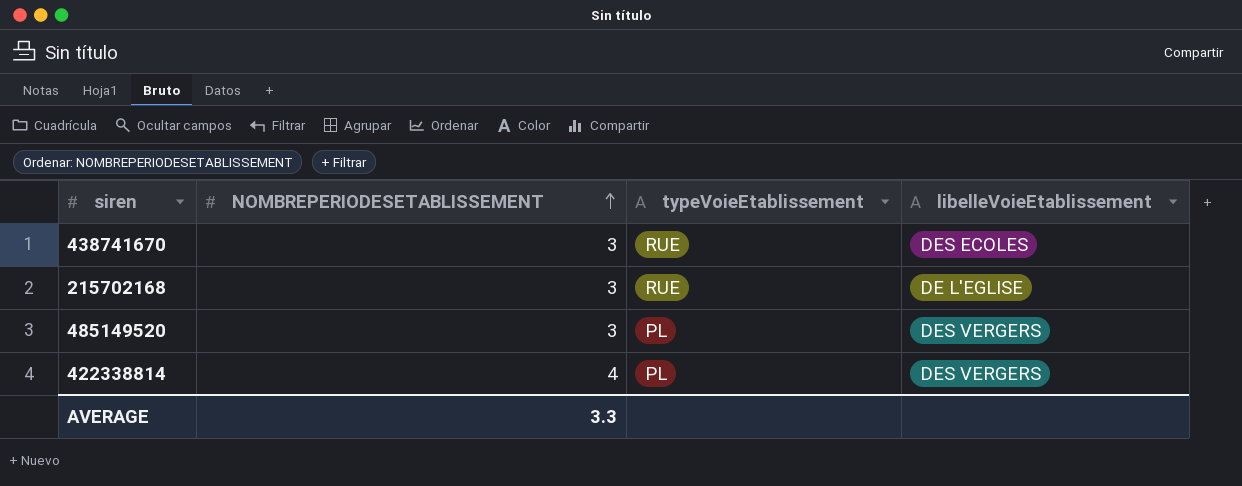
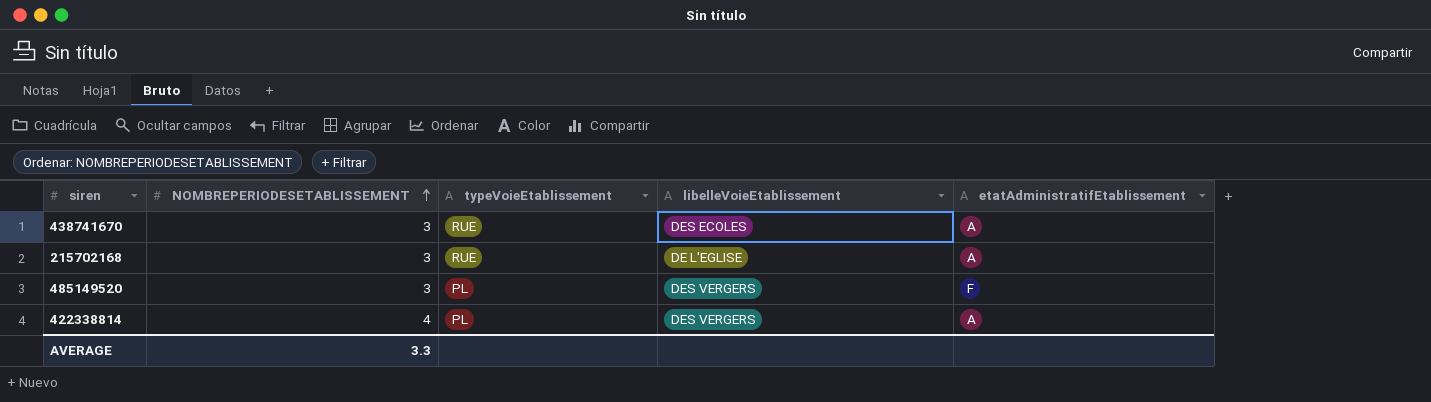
column etatAdministratifEtablissement | position: none -> 5

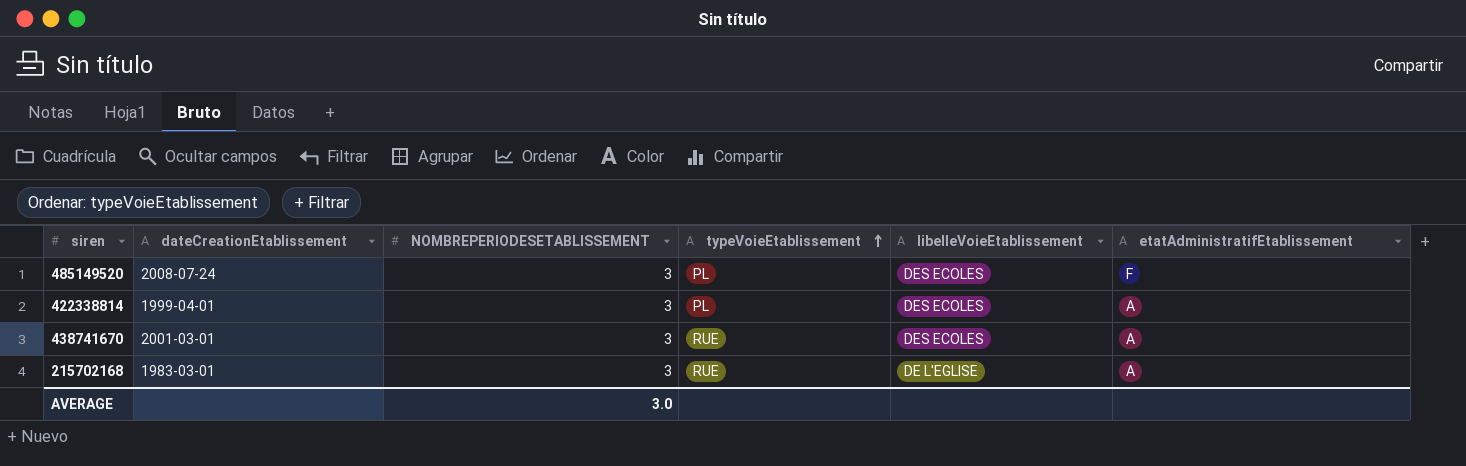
row order: NOMBREPERIODESETABLISSEMENT ascending -> typeVoieEtablissement ascending
column dateCreationEtablissement | position: none -> 2
485149520 | libelleVoieEtablissement: DES VERGERS -> DES ECOLES
422338814 | NOMBREPERIODESETABLISSEMENT: 4 -> 3
422338814 | libelleVoieEtablissement: DES VERGERS -> DES ECOLES
AVERAGE | NOMBREPERIODESETABLISSEMENT: 3.3 -> 3.0

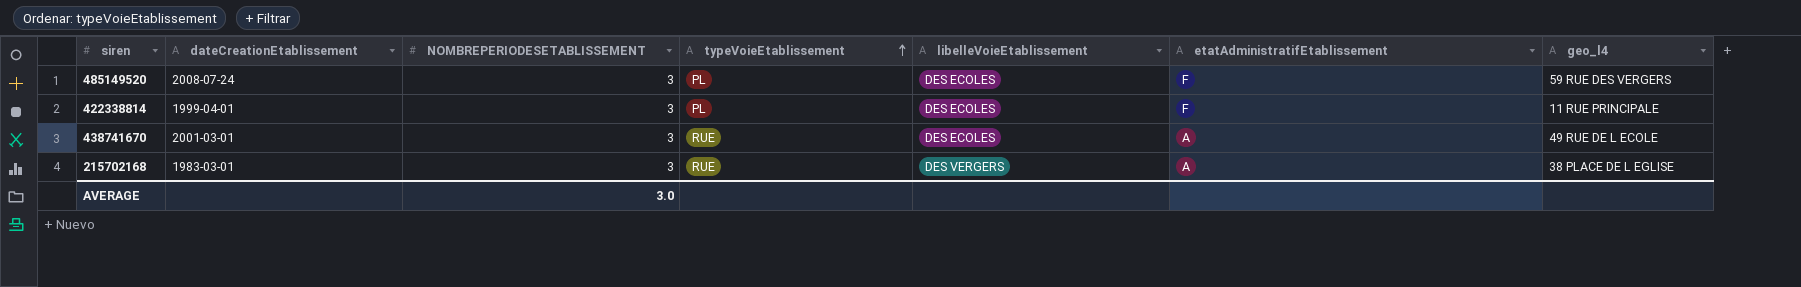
column geo_l4 | position: none -> 7
422338814 | etatAdministratifEtablissement: A -> F
215702168 | libelleVoieEtablissement: DE L'EGLISE -> DES VERGERS

